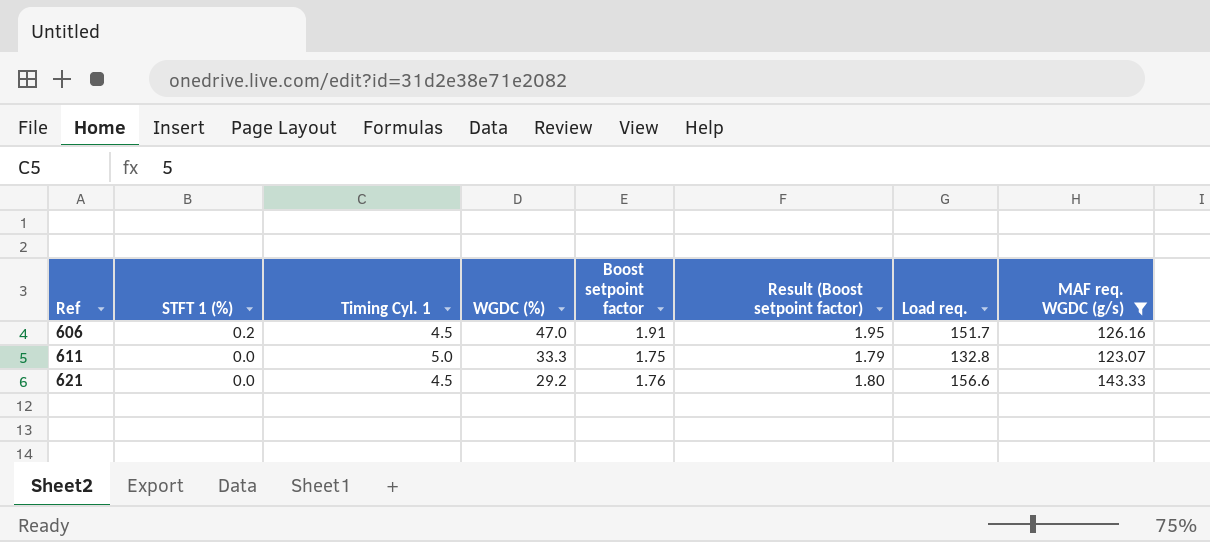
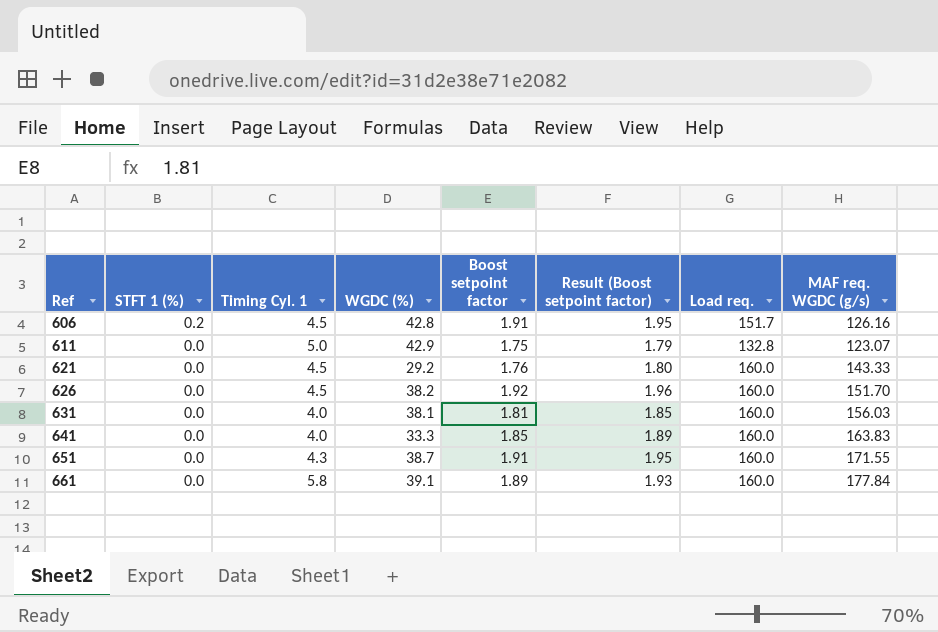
filter: MAF req. WGDC (g/s) <= 143.33 -> none
606 | WGDC (%): 47.0 -> 42.8
611 | WGDC (%): 33.3 -> 42.9
621 | Load req.: 156.6 -> 160.0

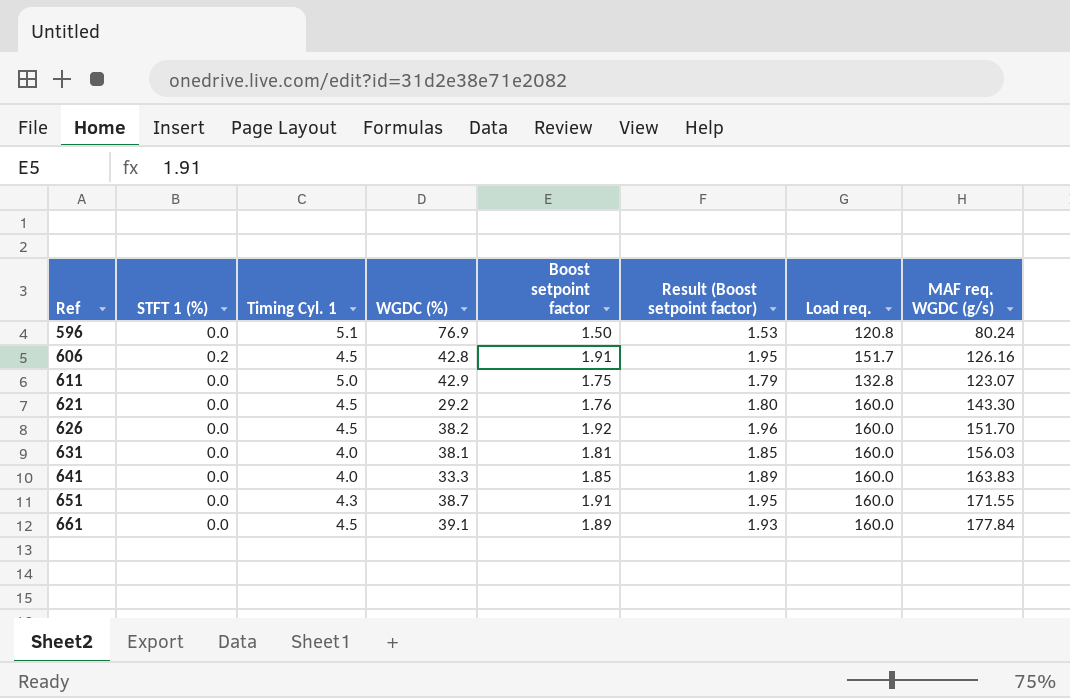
row 596: none -> 0.0 | 5.1 | 76.9 | 1.50 | 1.53 | 120.8 | 80.24
621 | MAF req. WGDC (g/s): 143.33 -> 143.30
661 | Timing Cyl. 1: 5.8 -> 4.5

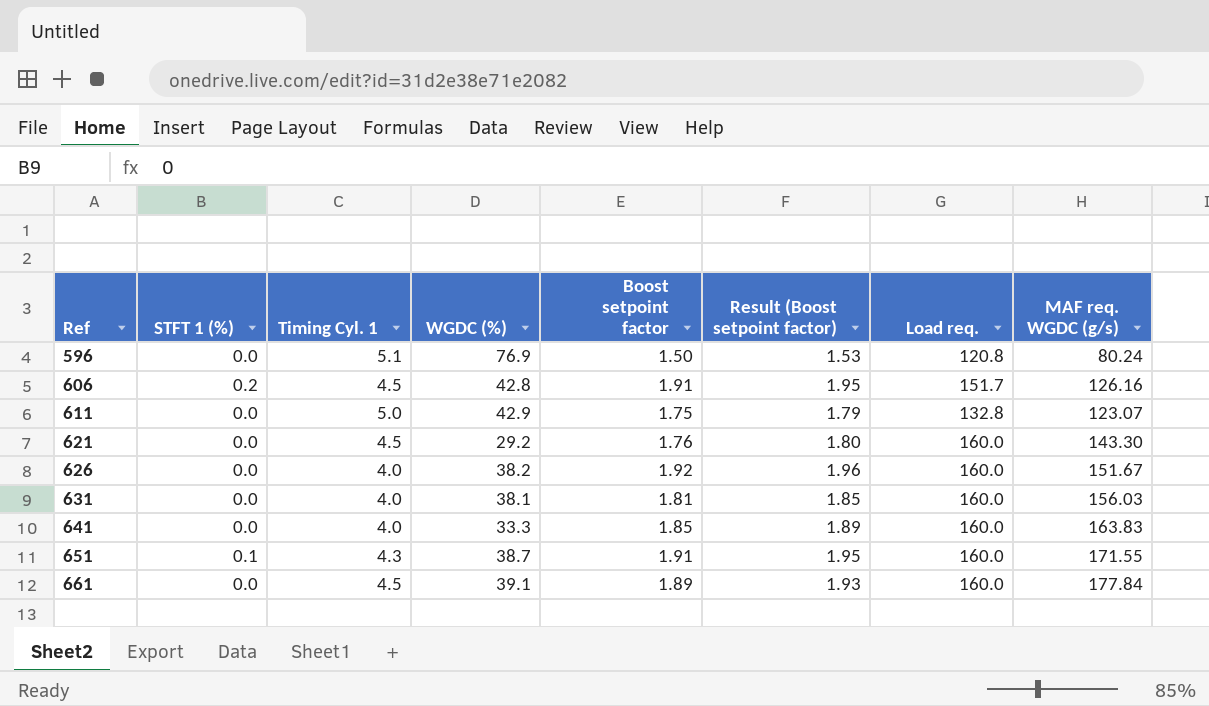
626 | Timing Cyl. 1: 4.5 -> 4.0
626 | MAF req. WGDC (g/s): 151.70 -> 151.67
651 | STFT 1 (%): 0.0 -> 0.1

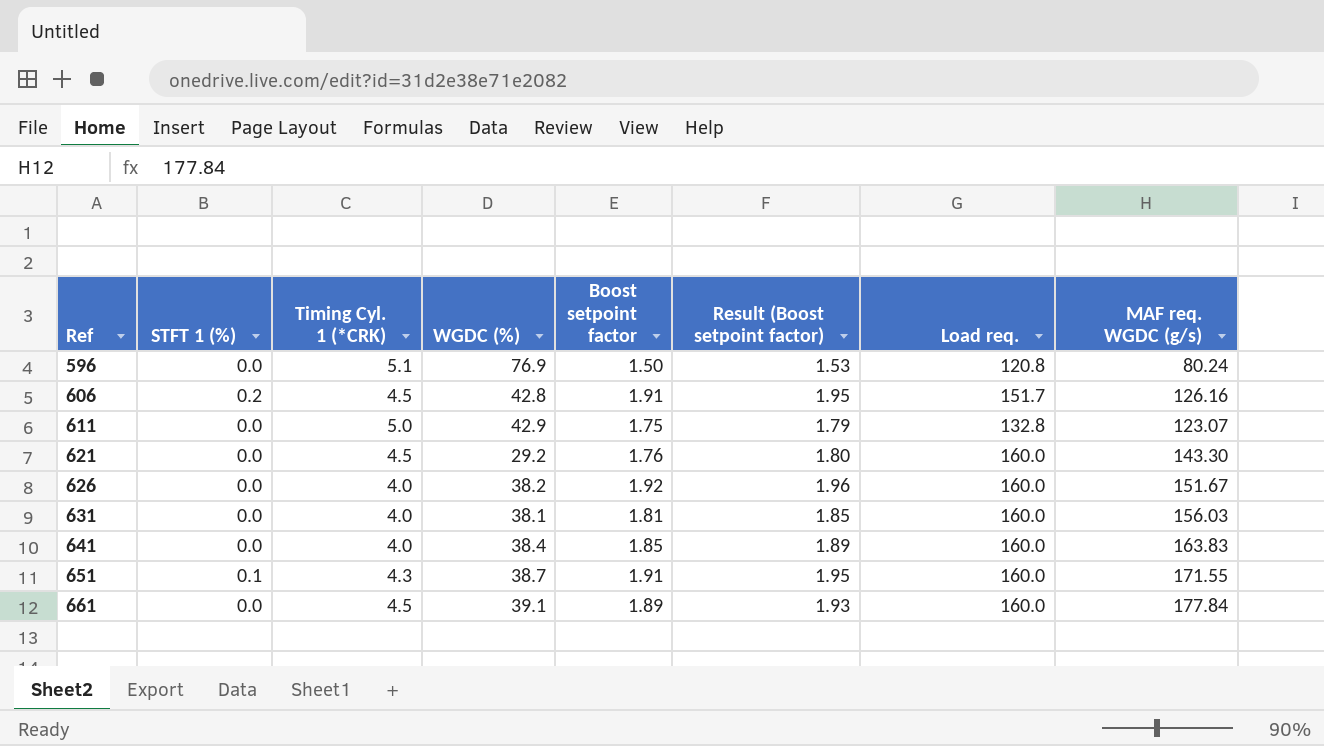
column name: Timing Cyl. 1 -> Timing Cyl. 1 (*CRK)
641 | WGDC (%): 33.3 -> 38.4

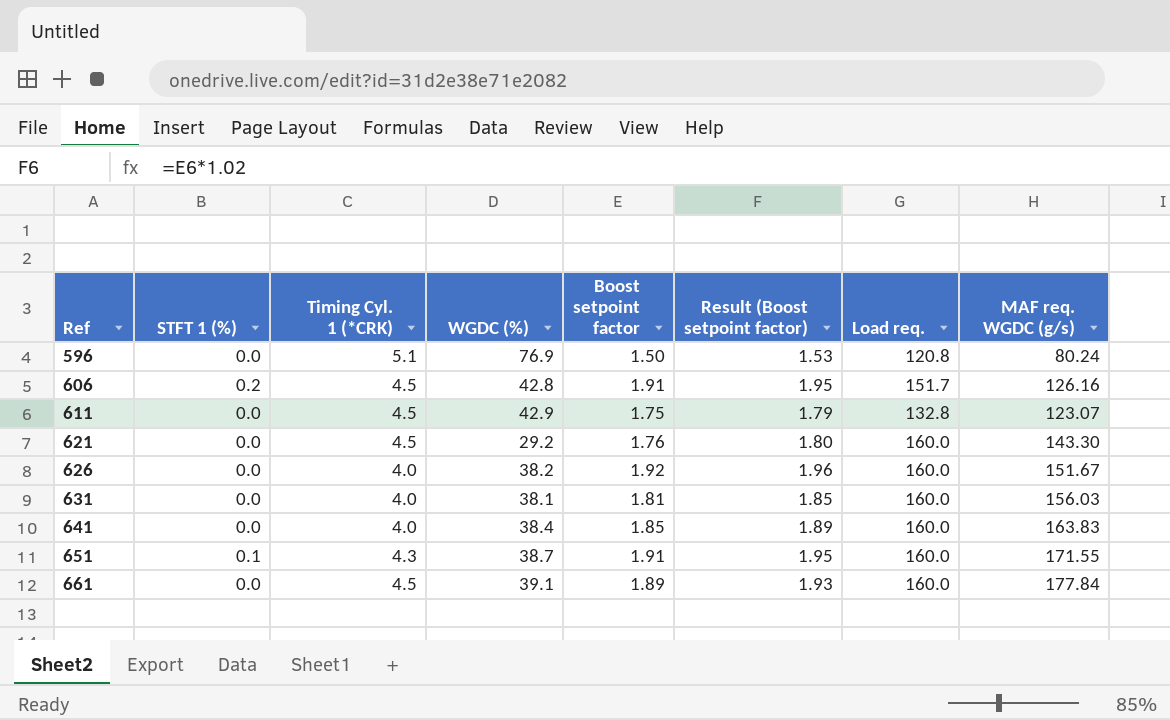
611 | Timing Cyl. 1 (*CRK): 5.0 -> 4.5

